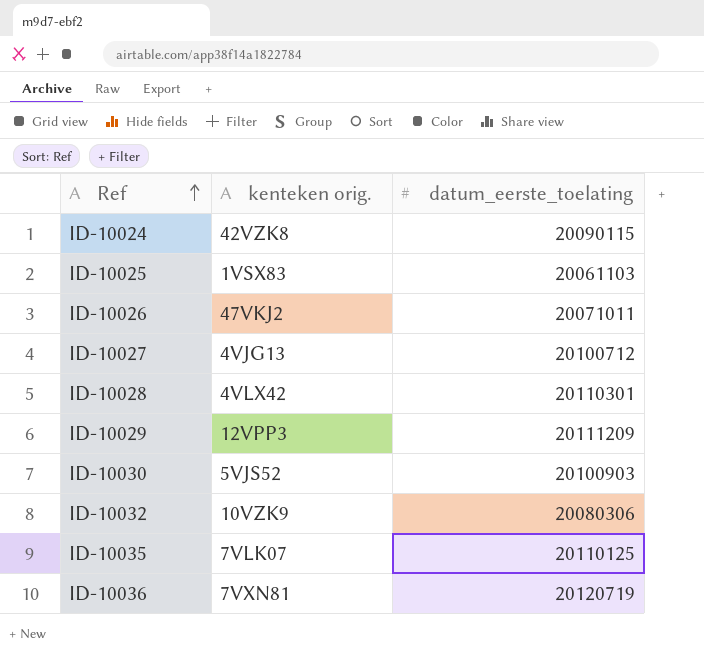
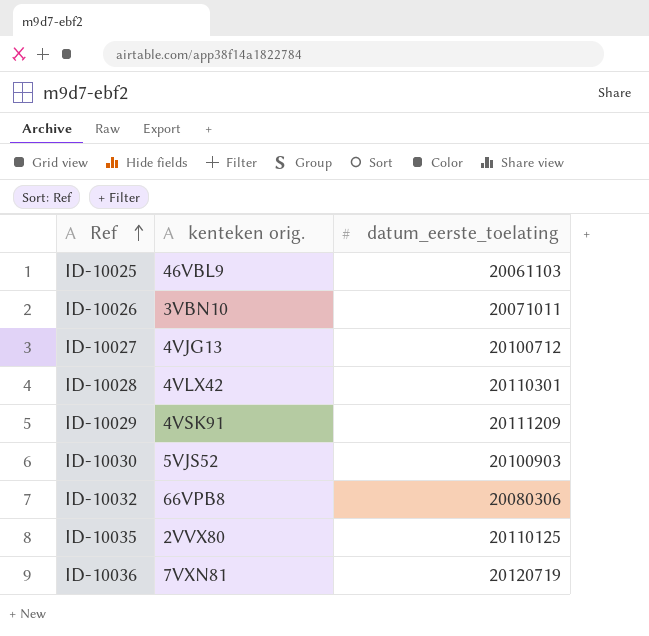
row ID-10024: 42VZK8 | 20090115 -> none
ID-10025 | kenteken orig.: 1VSX83 -> 46VBL9
ID-10026 | kenteken orig.: 47VKJ2 -> 3VBN10
ID-10029 | kenteken orig.: 12VPP3 -> 4VSK91
ID-10032 | kenteken orig.: 10VZK9 -> 66VPB8
ID-10035 | kenteken orig.: 7VLK07 -> 2VVX80

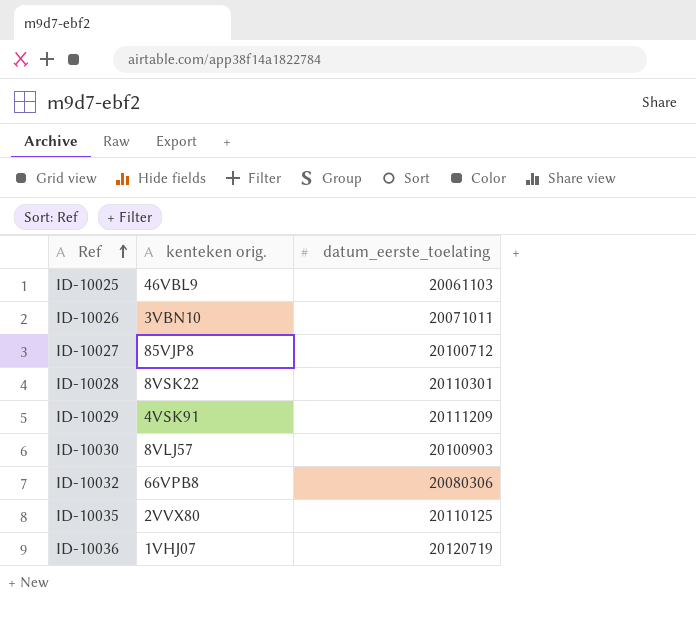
ID-10027 | kenteken orig.: 4VJG13 -> 85VJP8
ID-10028 | kenteken orig.: 4VLX42 -> 8VSK22
ID-10030 | kenteken orig.: 5VJS52 -> 8VLJ57
ID-10036 | kenteken orig.: 7VXN81 -> 1VHJ07

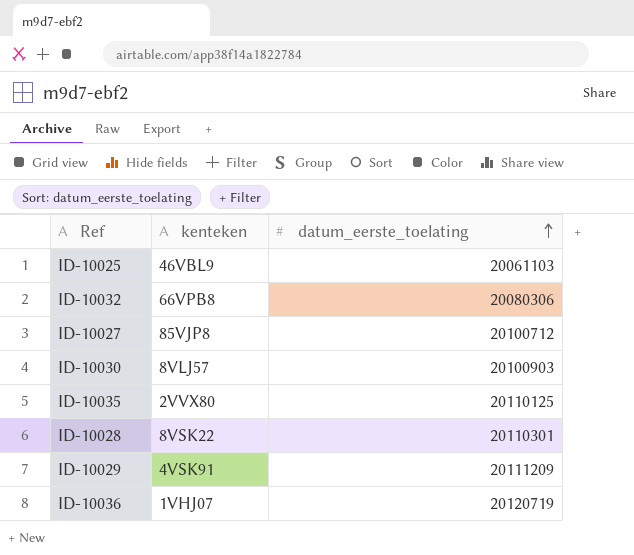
row order: Ref ascending -> datum_eerste_toelating ascending
column name: kenteken orig. -> kenteken
row ID-10026: 3VBN10 | 20071011 -> none

